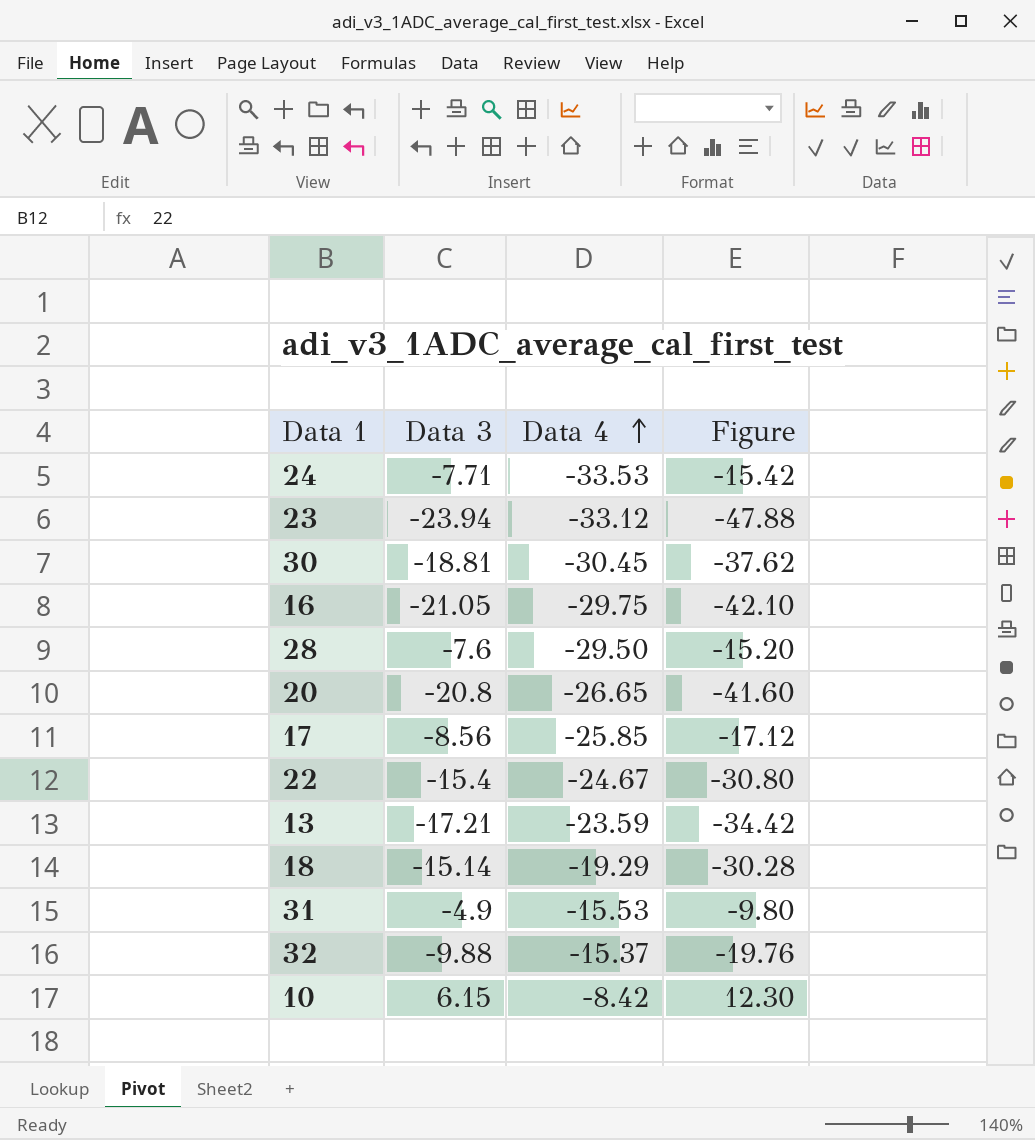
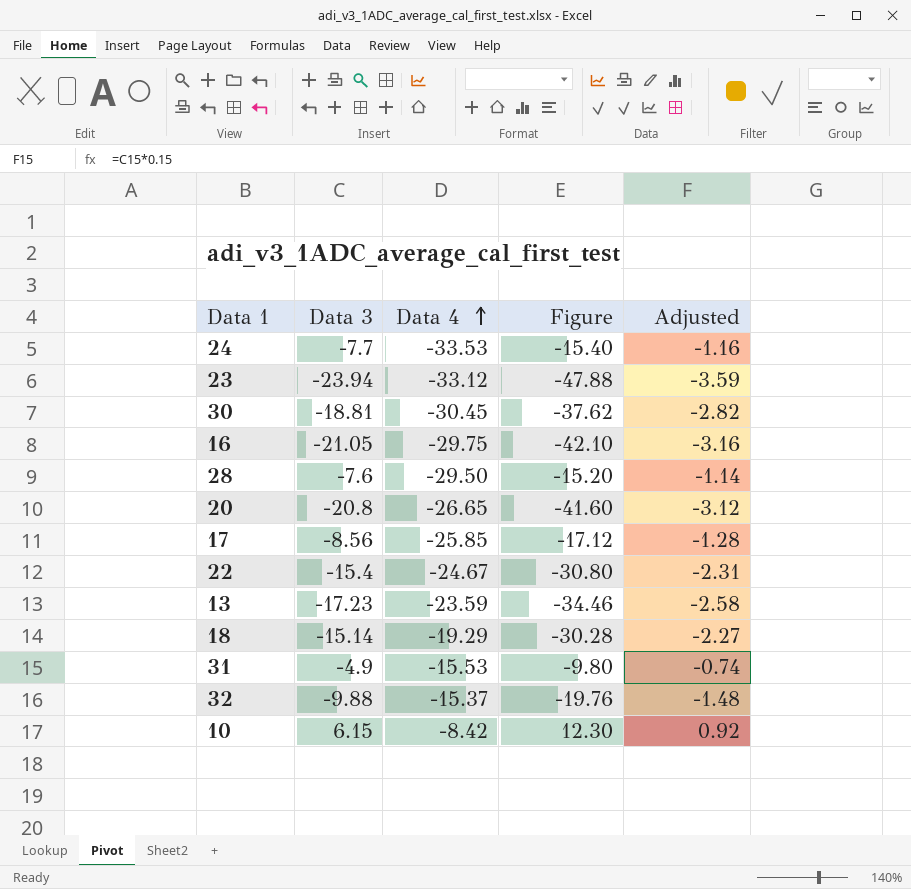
column Adjusted | formula: none -> [Data 3] * 0.15
24 | Data 3: -7.71 -> -7.7
24 | Figure: -15.42 -> -15.40
13 | Data 3: -17.21 -> -17.23
13 | Figure: -34.42 -> -34.46

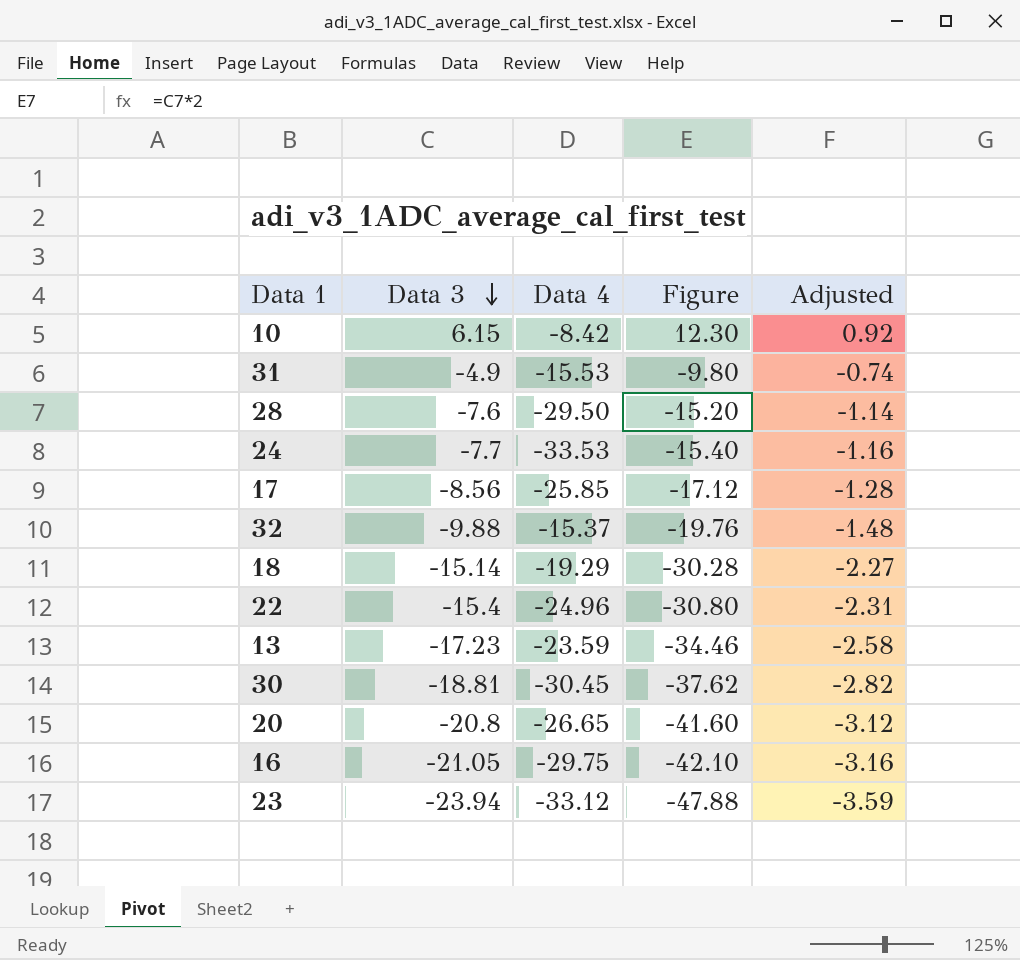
row order: Data 4 ascending -> Data 3 descending
22 | Data 4: -24.67 -> -24.96

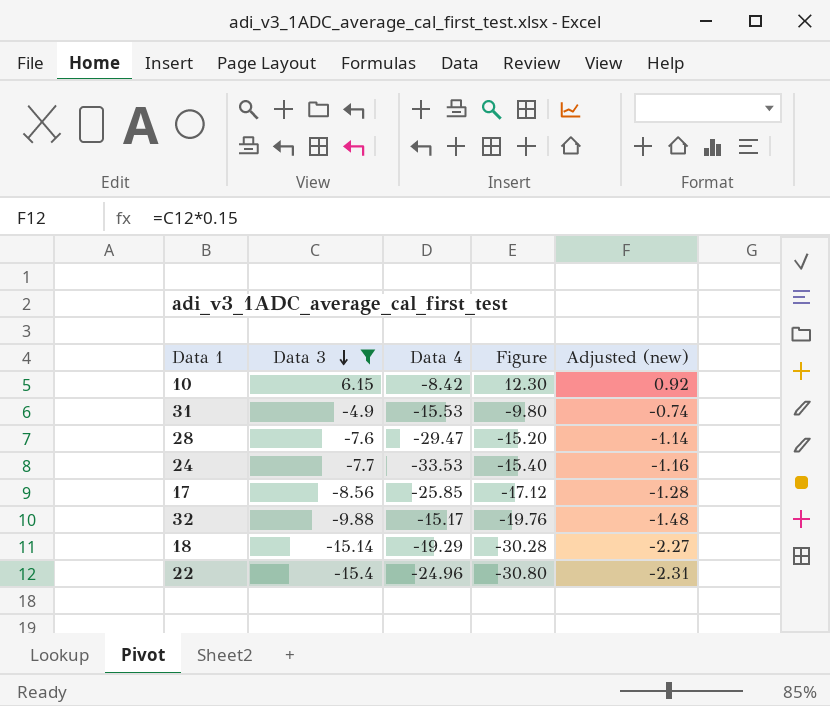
filter: none -> Data 3 >= -15.4
column name: Adjusted -> Adjusted (new)
28 | Data 4: -29.50 -> -29.47
32 | Data 4: -15.37 -> -15.17

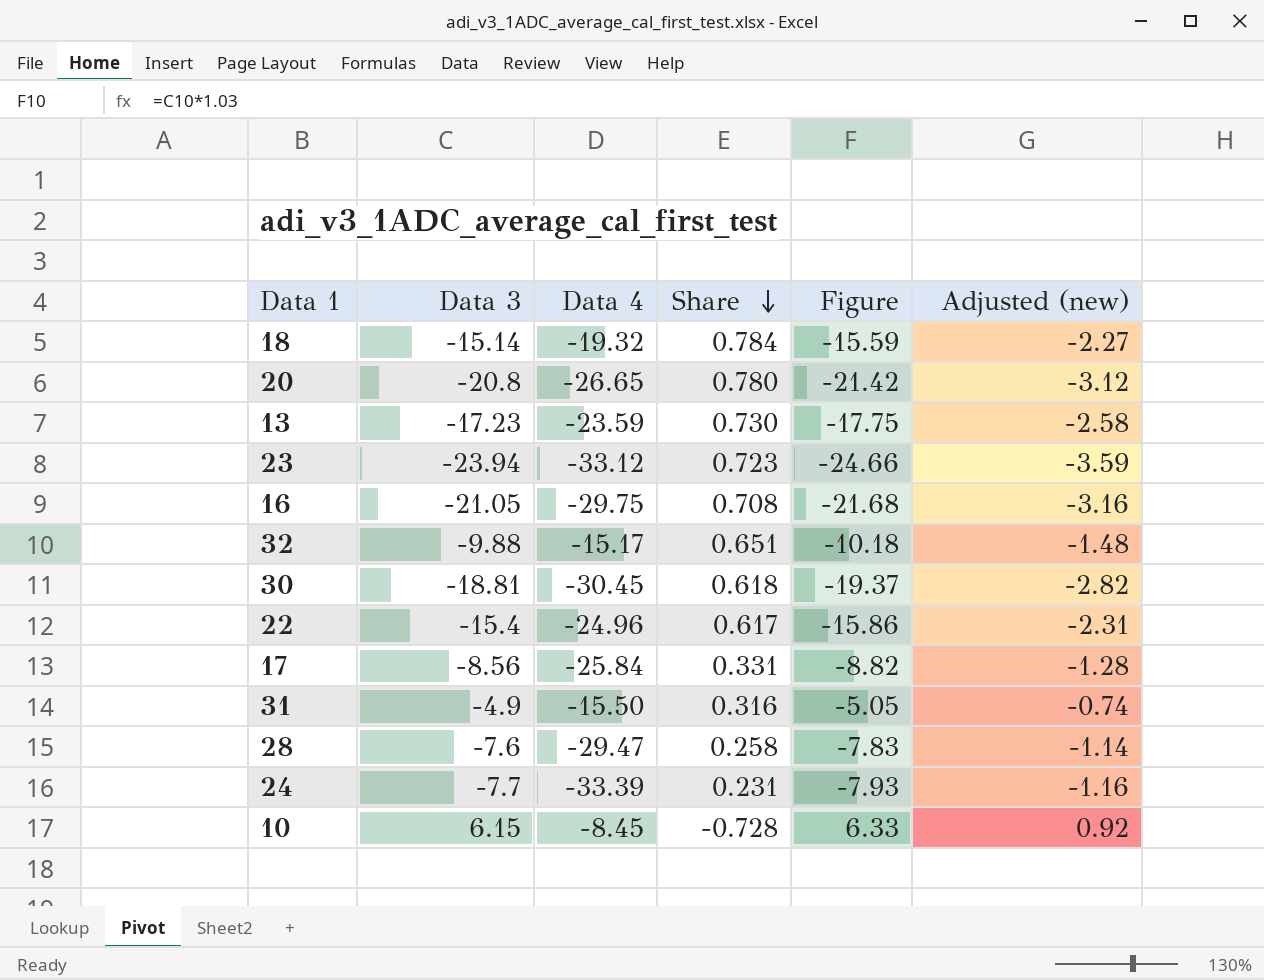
filter: Data 3 >= -15.4 -> none
row order: Data 3 descending -> Share descending
column Share | formula: none -> [Data 3] / [Data 4]
column Figure | formula: [Data 3] * 2 -> [Data 3] * 1.03
18 | Data 4: -19.29 -> -19.32
17 | Data 4: -25.85 -> -25.84
31 | Data 4: -15.53 -> -15.50
24 | Data 4: -33.53 -> -33.39
10 | Data 4: -8.42 -> -8.45

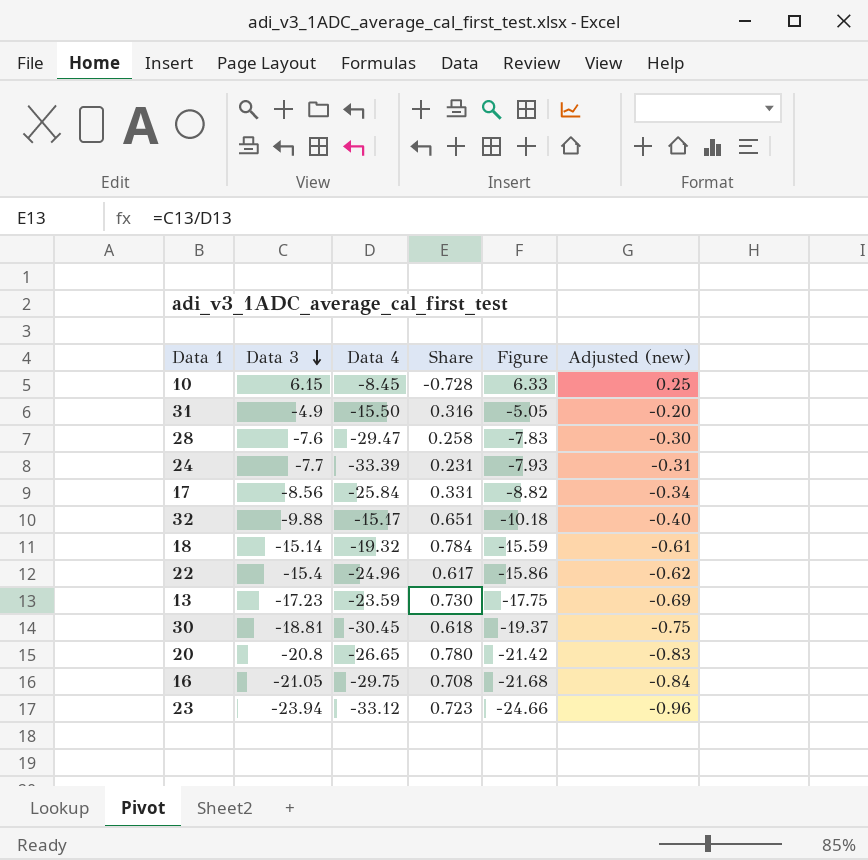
row order: Share descending -> Data 3 descending
column Adjusted (new) | formula: [Data 3] * 0.15 -> [Data 3] * 0.04

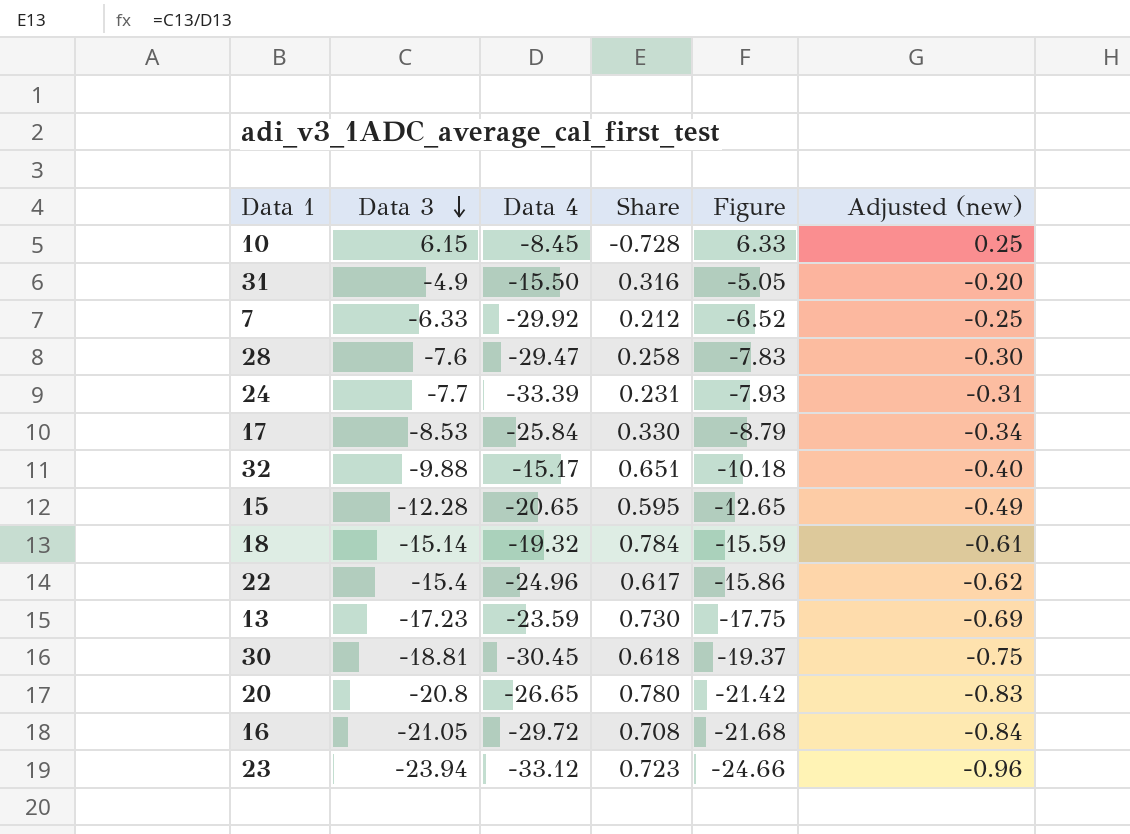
row 7: none -> -6.33 | -29.92 | 0.212 | -6.52 | -0.25
17 | Data 3: -8.56 -> -8.53
17 | Share: 0.331 -> 0.330
17 | Figure: -8.82 -> -8.79
row 15: none -> -12.28 | -20.65 | 0.595 | -12.65 | -0.49
16 | Data 4: -29.75 -> -29.72

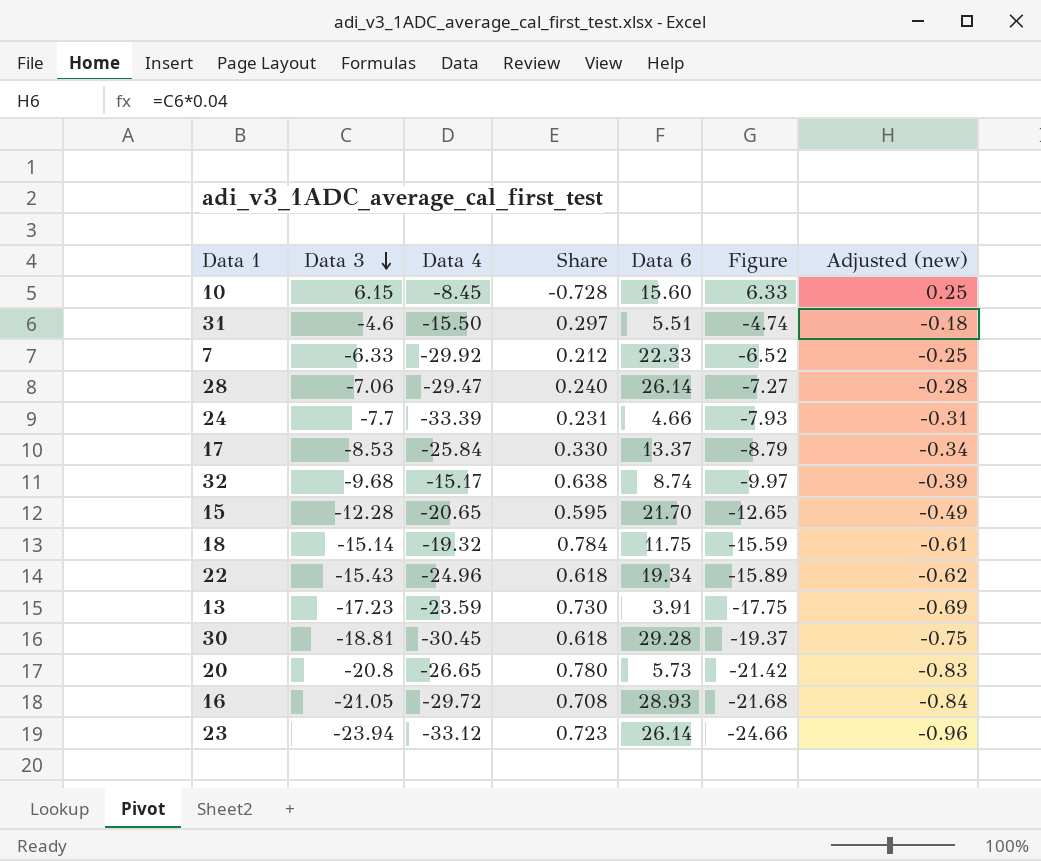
column Data 6 | position: none -> 5
31 | Data 3: -4.9 -> -4.6
31 | Share: 0.316 -> 0.297
31 | Figure: -5.05 -> -4.74
31 | Adjusted (new): -0.20 -> -0.18
28 | Data 3: -7.6 -> -7.06
28 | Share: 0.258 -> 0.240
28 | Figure: -7.83 -> -7.27
28 | Adjusted (new): -0.30 -> -0.28
32 | Data 3: -9.88 -> -9.68
32 | Share: 0.651 -> 0.638
32 | Figure: -10.18 -> -9.97
32 | Adjusted (new): -0.40 -> -0.39
22 | Data 3: -15.4 -> -15.43
22 | Share: 0.617 -> 0.618
22 | Figure: -15.86 -> -15.89

